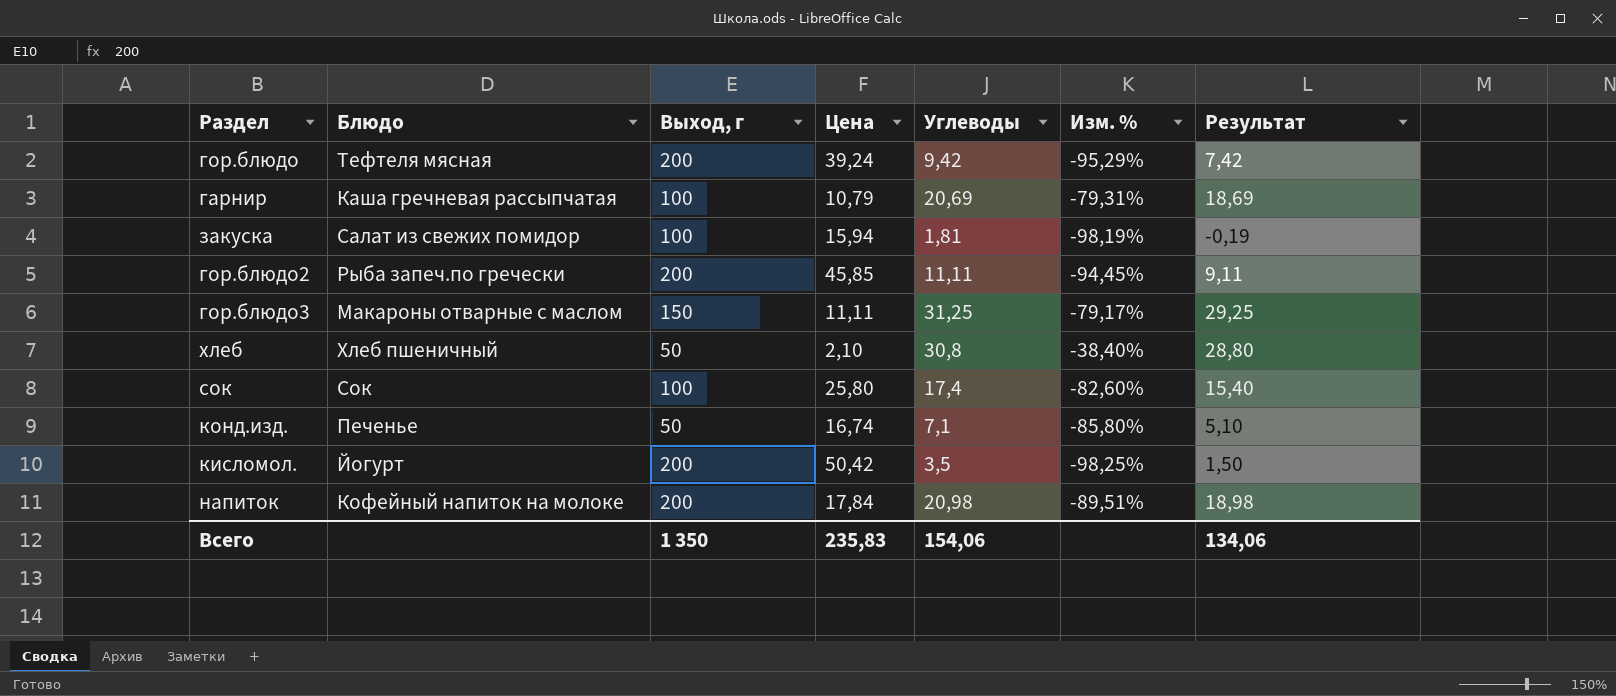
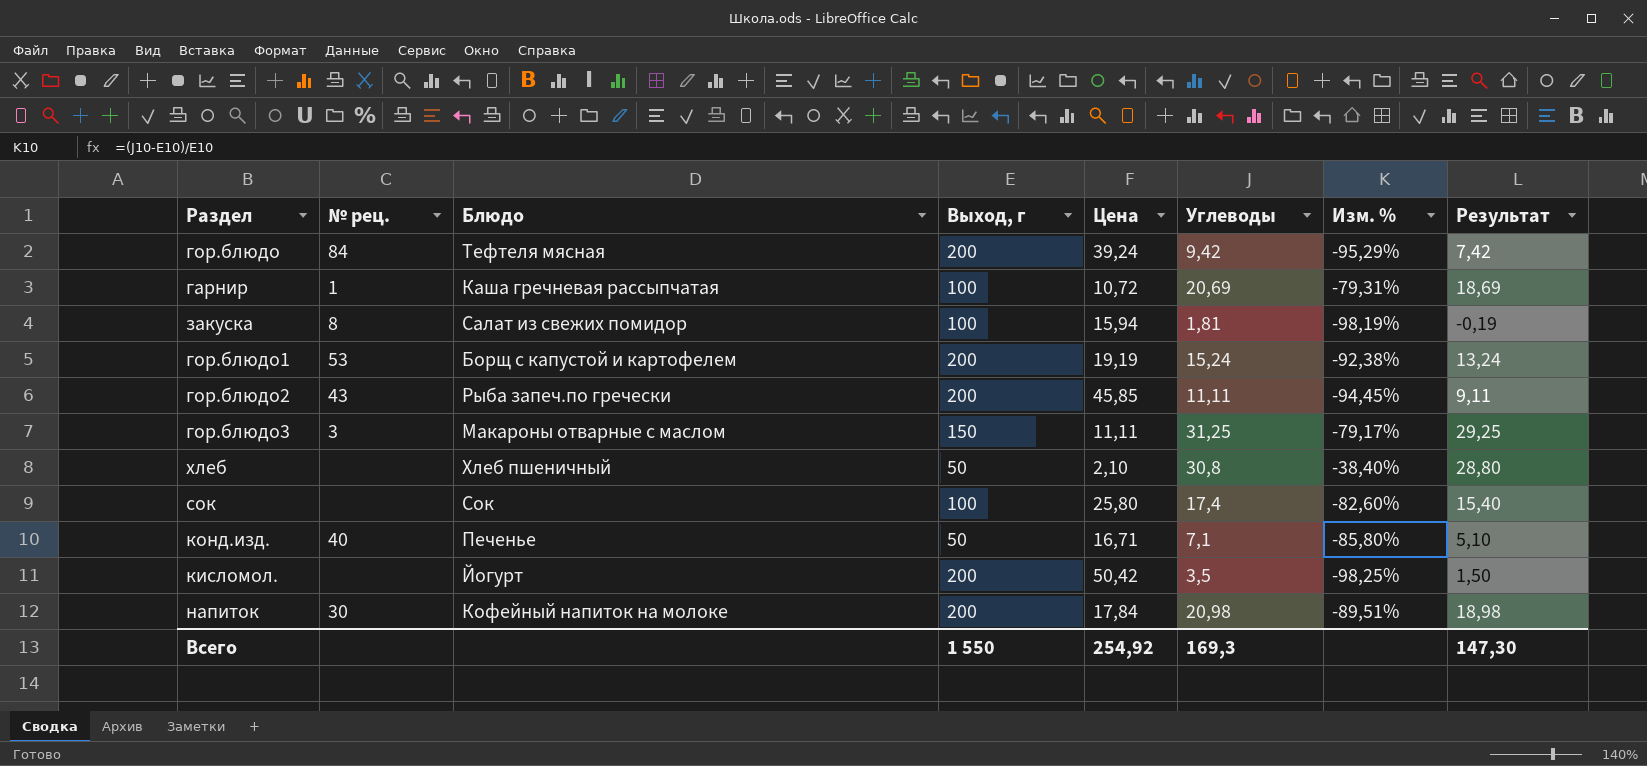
column № рец. | position: none -> 2
гарнир | Цена: 10,79 -> 10,72
row гор.блюдо1: none -> 53 | Борщ с капустой и картофелем | 200 | 19,19 | 15,24 | -92,38% | 13,24
конд.изд. | Цена: 16,74 -> 16,71
Всего | Выход, г: 1 350 -> 1 550
Всего | Цена: 235,83 -> 254,92
Всего | Углеводы: 154,06 -> 169,3
Всего | Результат: 134,06 -> 147,30

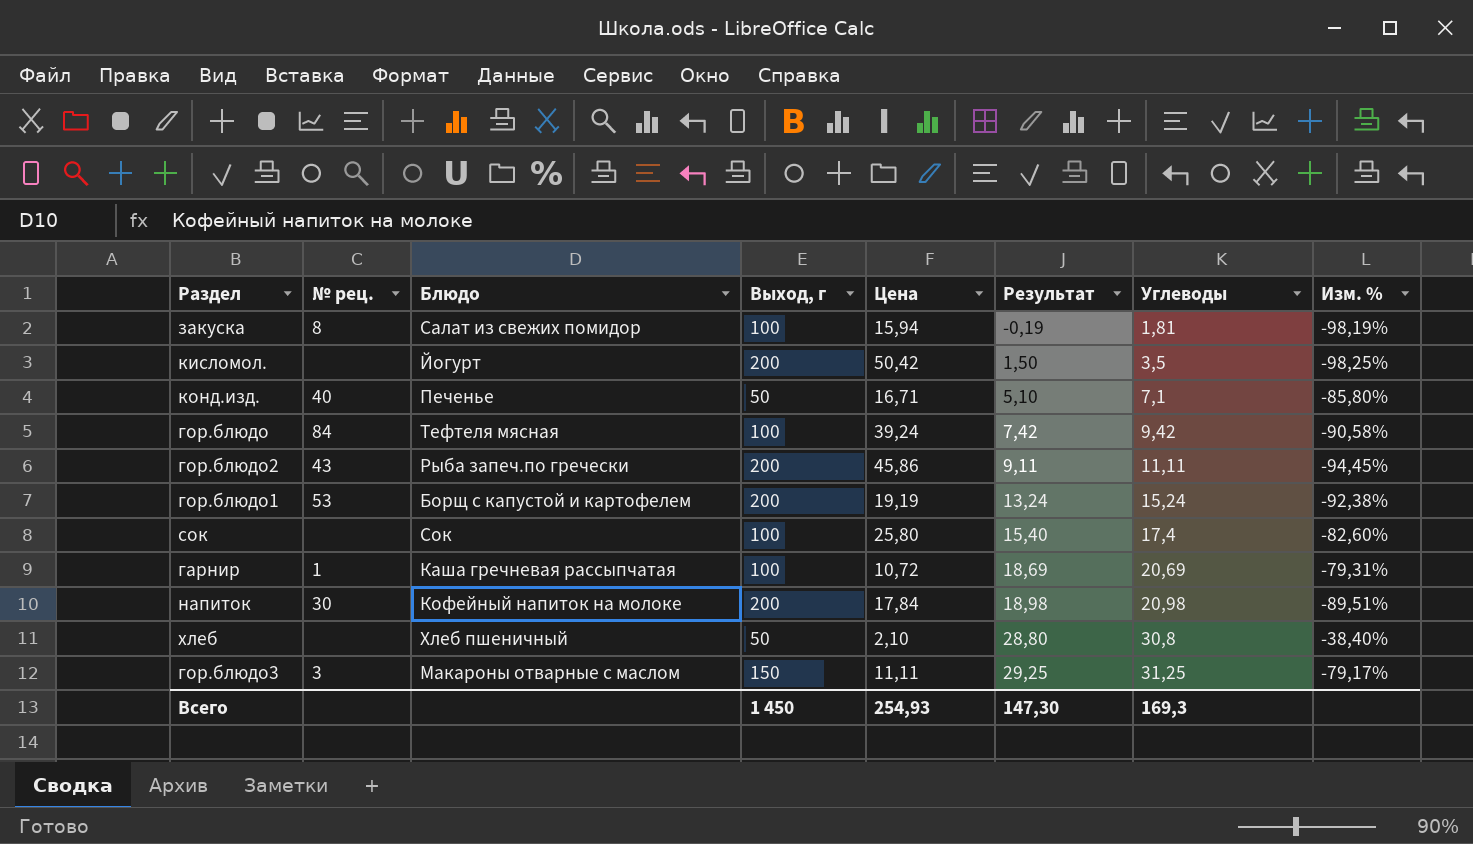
row order: none -> Результат ascending
column Результат | position: 8 -> 6
гор.блюдо | Выход, г: 200 -> 100
гор.блюдо | Изм. %: -95,29% -> -90,58%
гор.блюдо2 | Цена: 45,85 -> 45,86
Всего | Выход, г: 1 550 -> 1 450
Всего | Цена: 254,92 -> 254,93

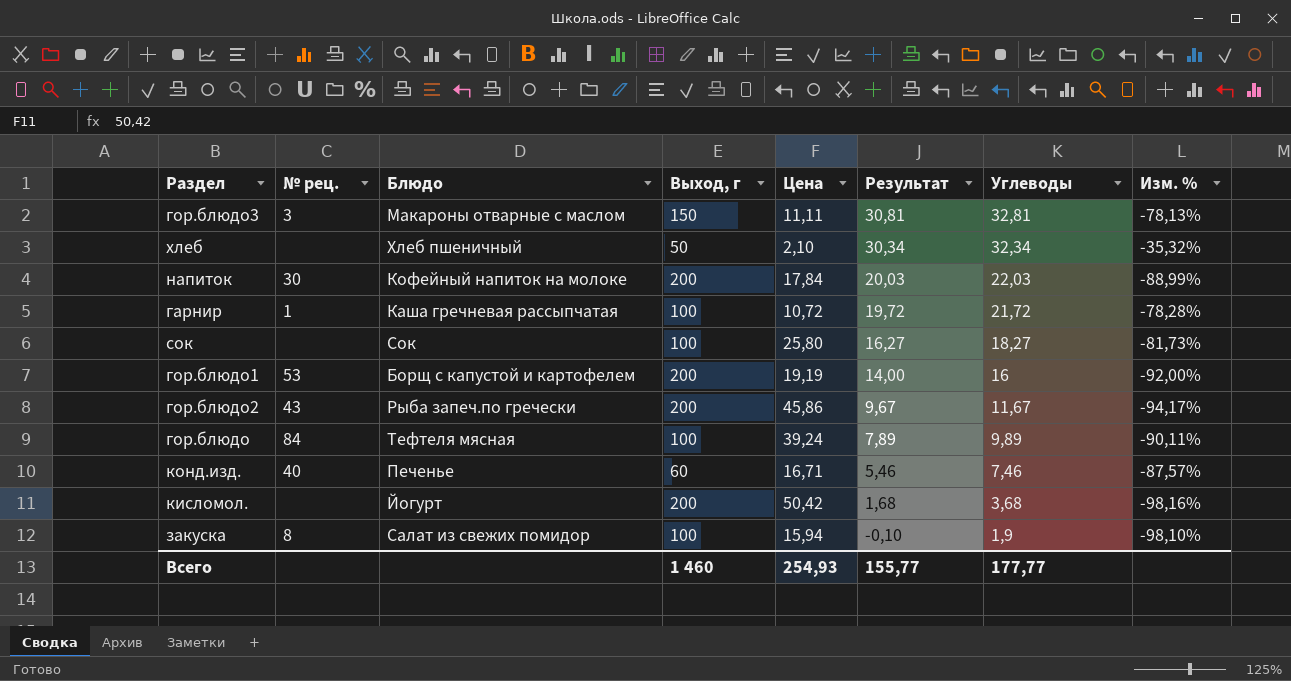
row order: Результат ascending -> Результат descending
гор.блюдо3 | Результат: 29,25 -> 30,81
гор.блюдо3 | Углеводы: 31,25 -> 32,81
гор.блюдо3 | Изм. %: -79,17% -> -78,13%
хлеб | Результат: 28,80 -> 30,34
хлеб | Углеводы: 30,8 -> 32,34
хлеб | Изм. %: -38,40% -> -35,32%
напиток | Результат: 18,98 -> 20,03
напиток | Углеводы: 20,98 -> 22,03
напиток | Изм. %: -89,51% -> -88,99%
гарнир | Результат: 18,69 -> 19,72
гарнир | Углеводы: 20,69 -> 21,72
гарнир | Изм. %: -79,31% -> -78,28%
сок | Результат: 15,40 -> 16,27
сок | Углеводы: 17,4 -> 18,27
сок | Изм. %: -82,60% -> -81,73%
гор.блюдо1 | Результат: 13,24 -> 14,00
гор.блюдо1 | Углеводы: 15,24 -> 16
гор.блюдо1 | Изм. %: -92,38% -> -92,00%
гор.блюдо2 | Результат: 9,11 -> 9,67
гор.блюдо2 | Углеводы: 11,11 -> 11,67
гор.блюдо2 | Изм. %: -94,45% -> -94,17%
гор.блюдо | Результат: 7,42 -> 7,89
гор.блюдо | Углеводы: 9,42 -> 9,89
гор.блюдо | Изм. %: -90,58% -> -90,11%
конд.изд. | Выход, г: 50 -> 60
конд.изд. | Результат: 5,10 -> 5,46
конд.изд. | Углеводы: 7,1 -> 7,46
конд.изд. | Изм. %: -85,80% -> -87,57%
кисломол. | Результат: 1,50 -> 1,68
кисломол. | Углеводы: 3,5 -> 3,68
кисломол. | Изм. %: -98,25% -> -98,16%
закуска | Результат: -0,19 -> -0,10
закуска | Углеводы: 1,81 -> 1,9
закуска | Изм. %: -98,19% -> -98,10%
Всего | Выход, г: 1 450 -> 1 460
Всего | Результат: 147,30 -> 155,77
Всего | Углеводы: 169,3 -> 177,77

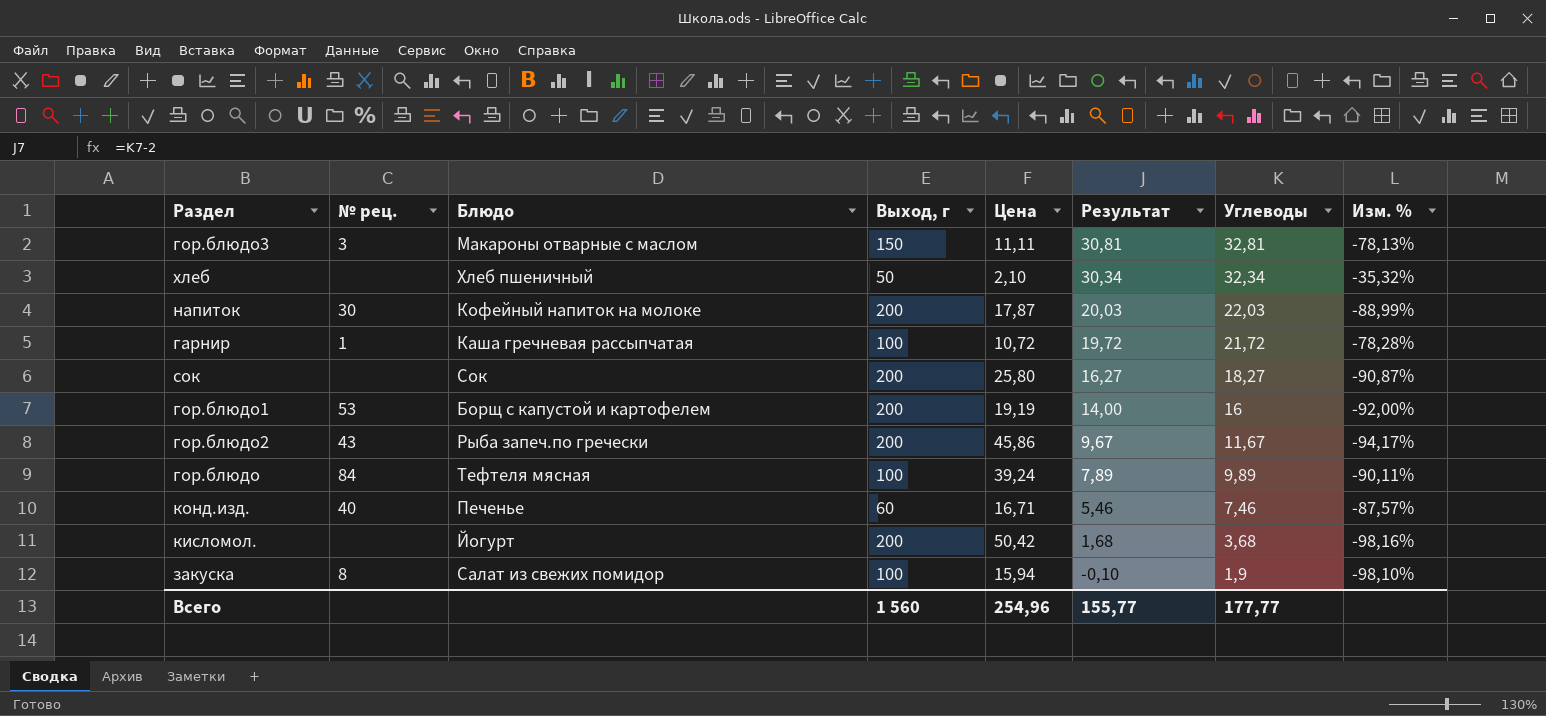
напиток | Цена: 17,84 -> 17,87
сок | Выход, г: 100 -> 200
сок | Изм. %: -81,73% -> -90,87%
Всего | Выход, г: 1 460 -> 1 560
Всего | Цена: 254,93 -> 254,96

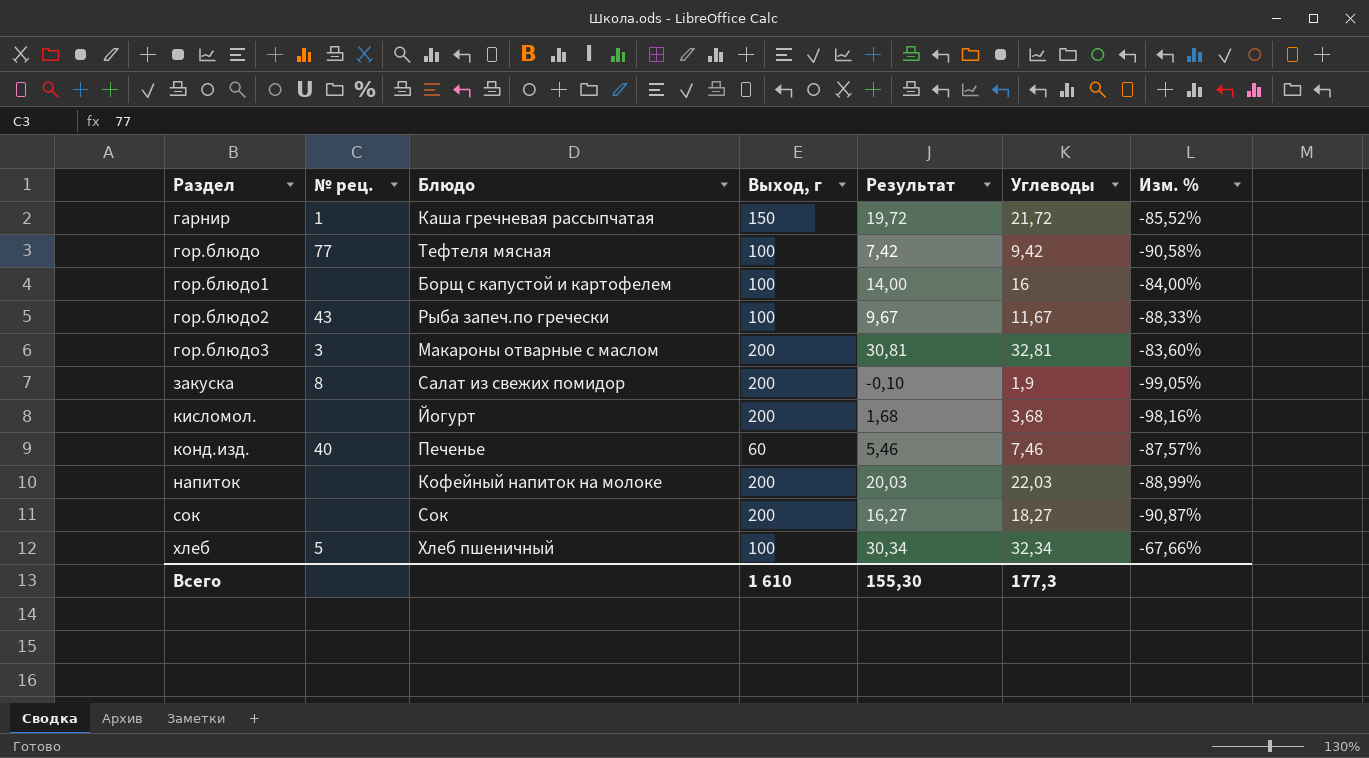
row order: Результат descending -> Раздел ascending
column Цена | position: 5 -> none
гарнир | Выход, г: 100 -> 150
гарнир | Изм. %: -78,28% -> -85,52%
гор.блюдо | № рец.: 84 -> 77
гор.блюдо | Результат: 7,89 -> 7,42
гор.блюдо | Углеводы: 9,89 -> 9,42
гор.блюдо | Изм. %: -90,11% -> -90,58%
гор.блюдо1 | № рец.: 53 -> none
гор.блюдо1 | Выход, г: 200 -> 100
гор.блюдо1 | Изм. %: -92,00% -> -84,00%
гор.блюдо2 | Выход, г: 200 -> 100
гор.блюдо2 | Изм. %: -94,17% -> -88,33%
гор.блюдо3 | Выход, г: 150 -> 200
гор.блюдо3 | Изм. %: -78,13% -> -83,60%
закуска | Выход, г: 100 -> 200
закуска | Изм. %: -98,10% -> -99,05%
напиток | № рец.: 30 -> none
хлеб | № рец.: none -> 5
хлеб | Выход, г: 50 -> 100
хлеб | Изм. %: -35,32% -> -67,66%
Всего | Выход, г: 1 560 -> 1 610
Всего | Результат: 155,77 -> 155,30
Всего | Углеводы: 177,77 -> 177,3

